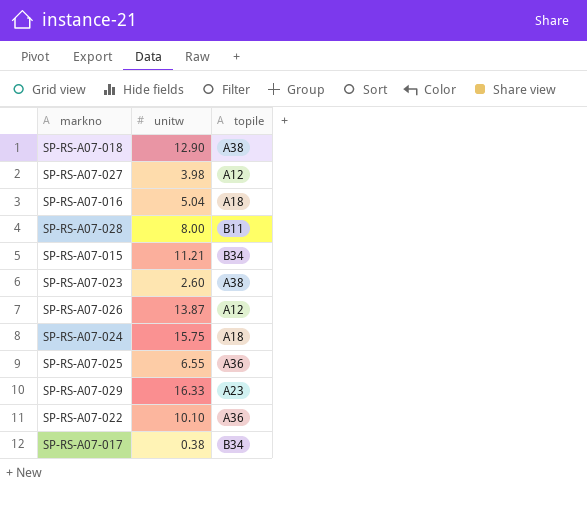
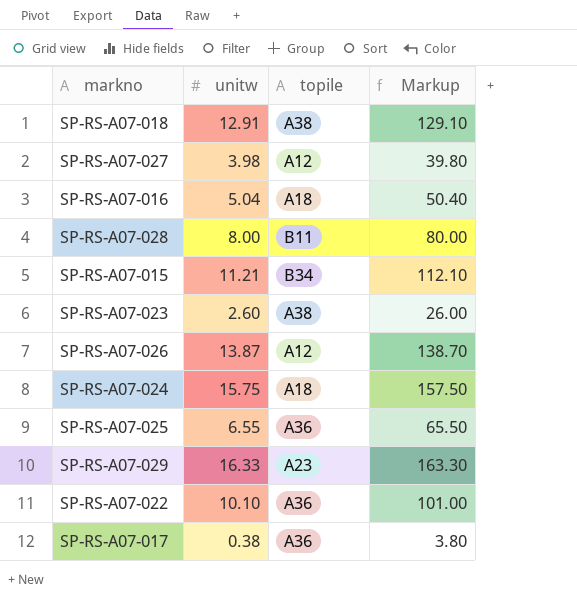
column Markup | formula: none -> [unitw] * 10
SP-RS-A07-018 | unitw: 12.90 -> 12.91
SP-RS-A07-017 | topile: B34 -> A36

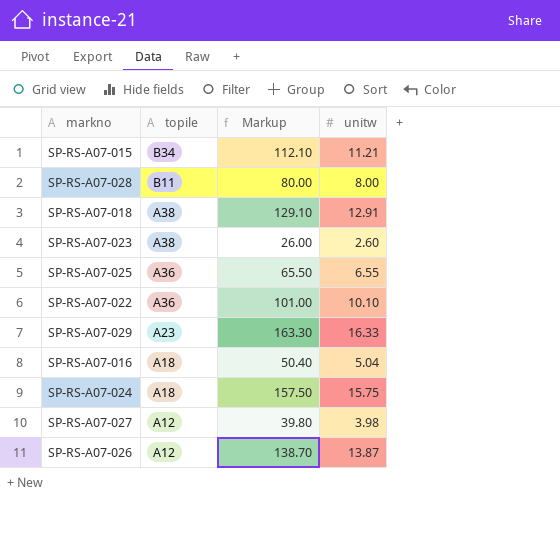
row order: none -> topile descending
column unitw | position: 2 -> 4
row SP-RS-A07-017: 0.38 | A36 | 3.80 -> none

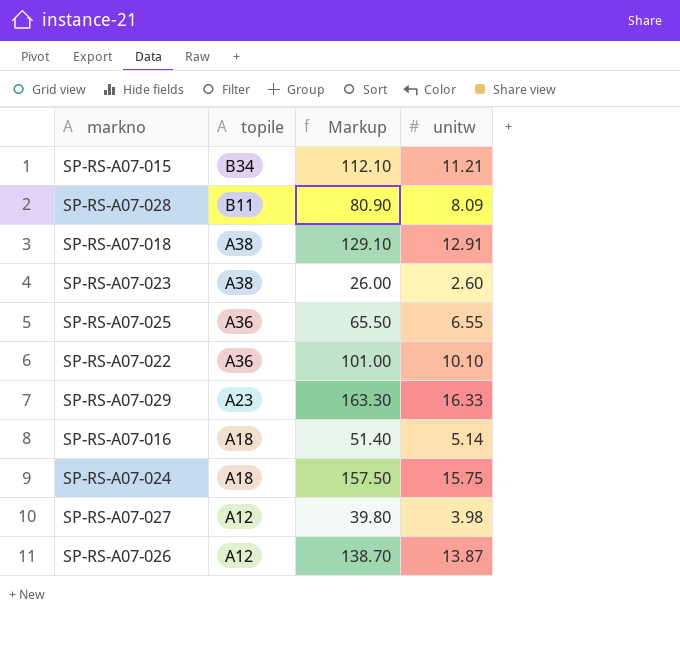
SP-RS-A07-028 | Markup: 80.00 -> 80.90
SP-RS-A07-028 | unitw: 8.00 -> 8.09
SP-RS-A07-016 | Markup: 50.40 -> 51.40
SP-RS-A07-016 | unitw: 5.04 -> 5.14

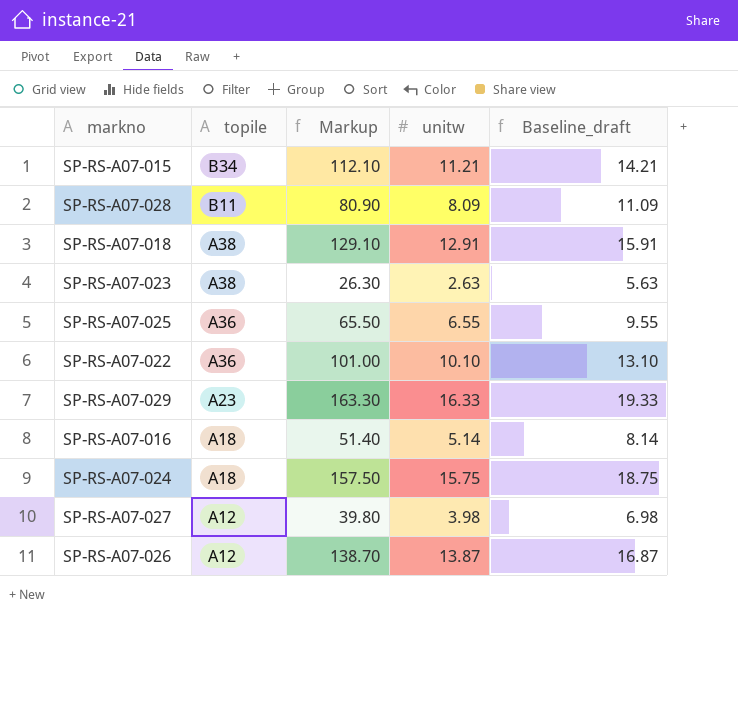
column Baseline_draft | formula: none -> [unitw] + 3
SP-RS-A07-023 | Markup: 26.00 -> 26.30
SP-RS-A07-023 | unitw: 2.60 -> 2.63

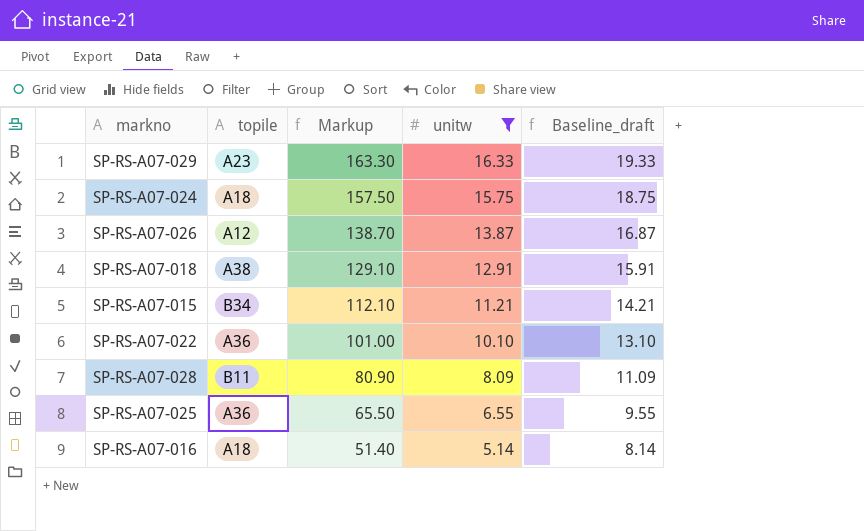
filter: none -> unitw >= 5.14
row order: topile descending -> Markup descending

